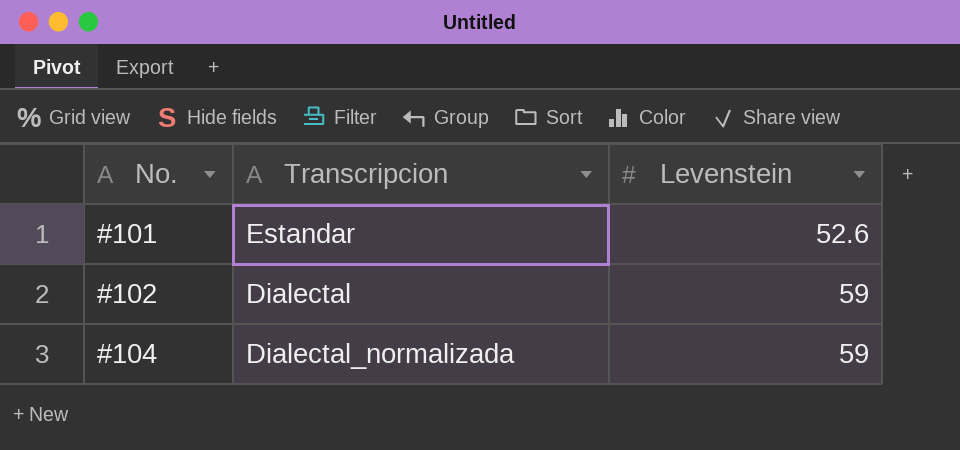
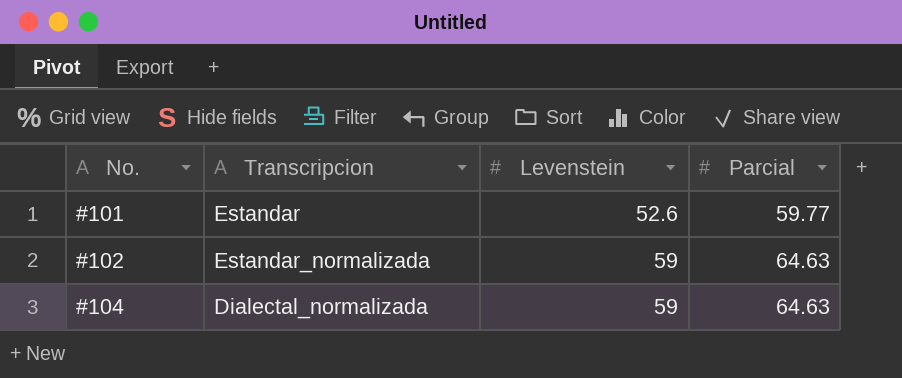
column Parcial | position: none -> 4
#102 | Transcripcion: Dialectal -> Estandar_normalizada

